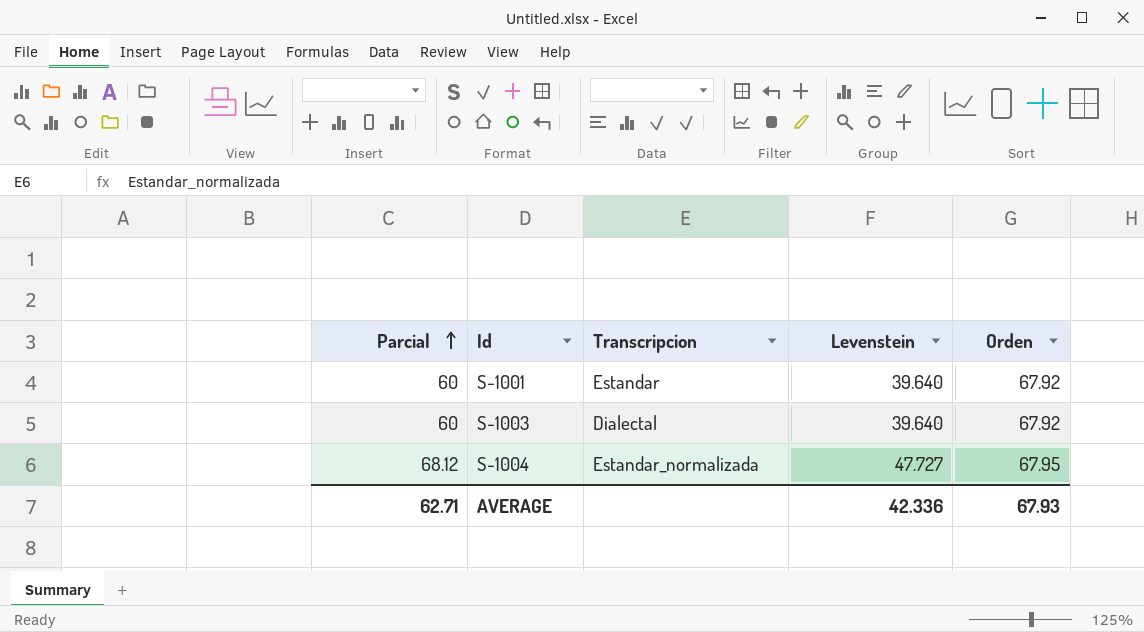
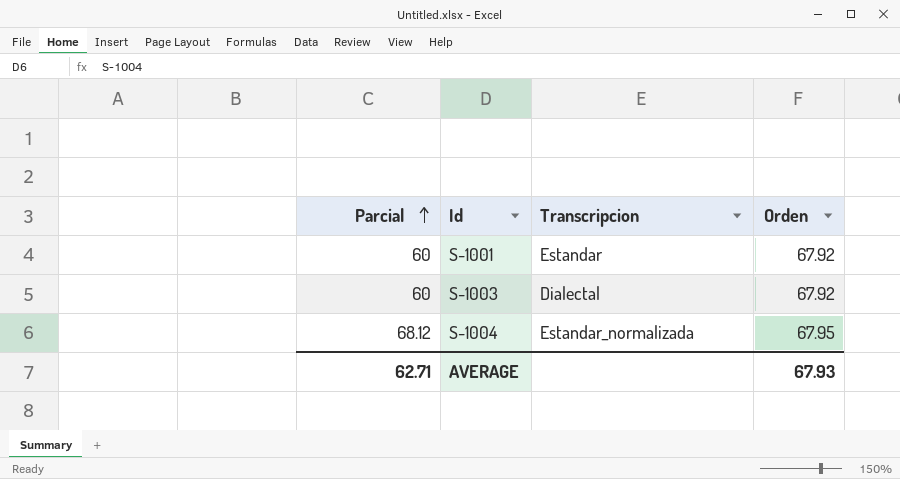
column Levenstein | position: 4 -> none

